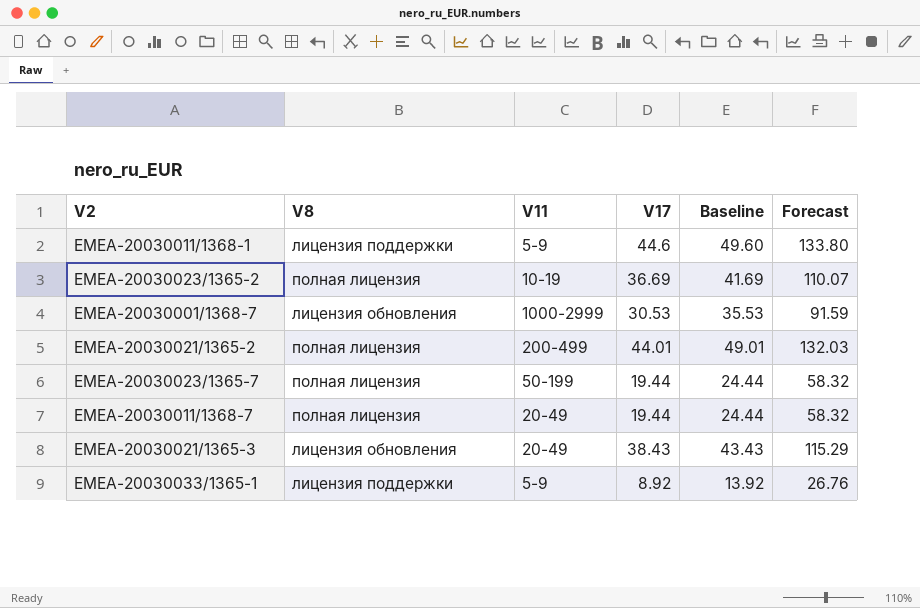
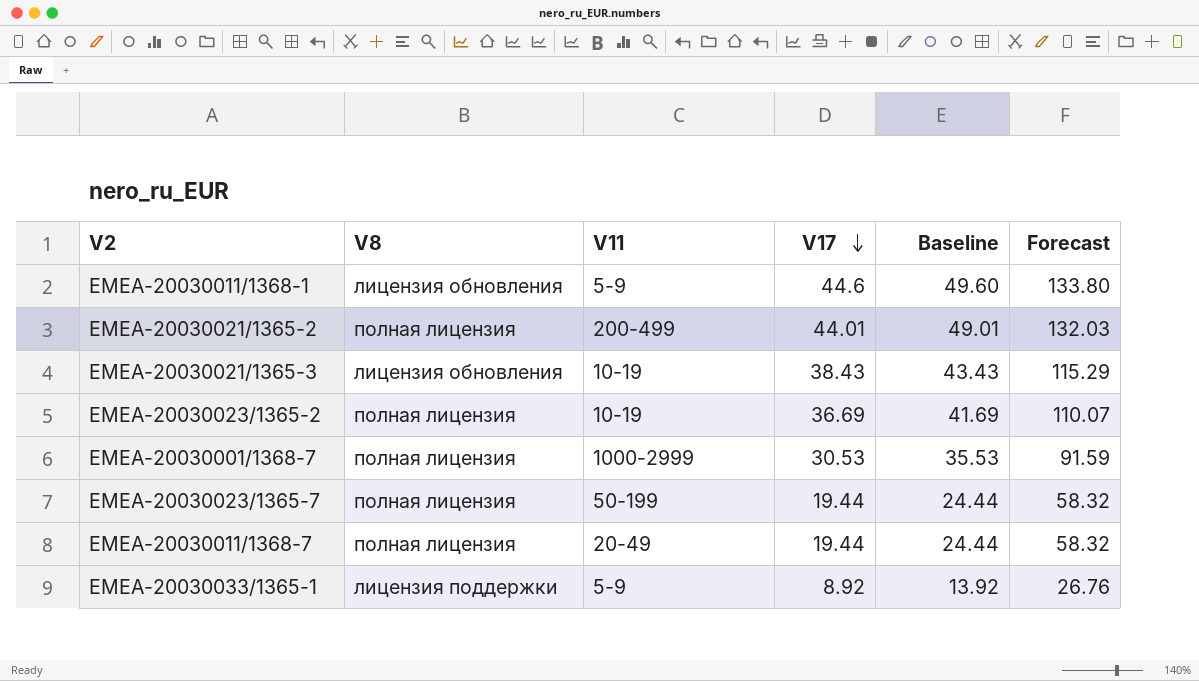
row order: none -> V17 descending
EMEA-20030011/1368-1 | V8: лицензия поддержки -> лицензия обновления
EMEA-20030021/1365-3 | V11: 20-49 -> 10-19
EMEA-20030001/1368-7 | V8: лицензия обновления -> полная лицензия

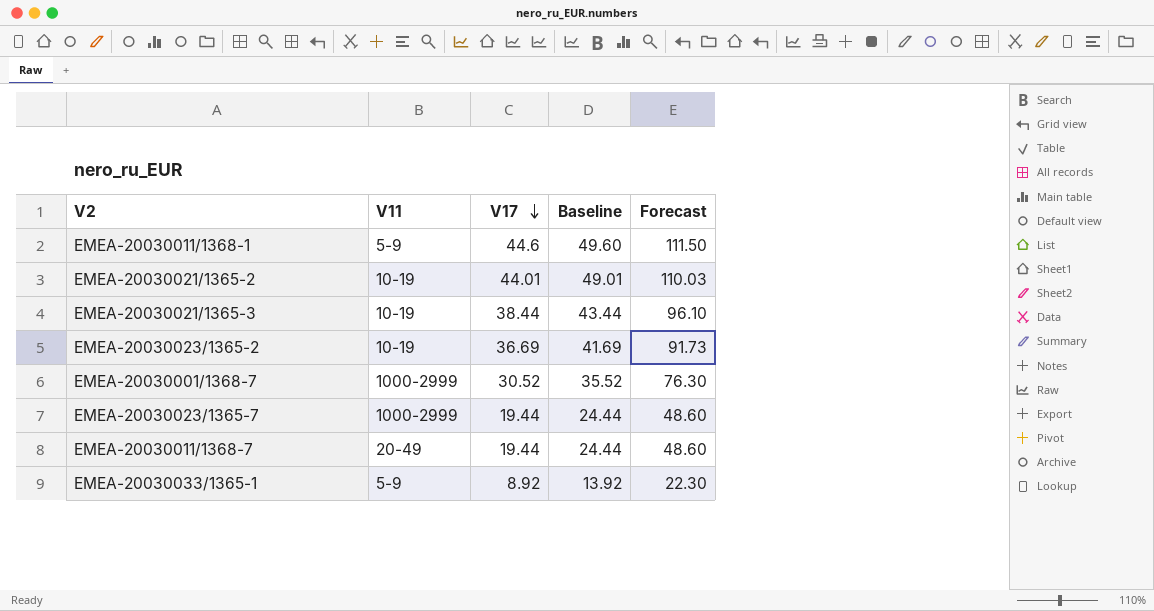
column V8 | position: 2 -> none
column Forecast | formula: [V17] * 3 -> [V17] * 2.5
EMEA-20030021/1365-2 | V11: 200-499 -> 10-19
EMEA-20030021/1365-3 | V17: 38.43 -> 38.44
EMEA-20030021/1365-3 | Baseline: 43.43 -> 43.44
EMEA-20030001/1368-7 | V17: 30.53 -> 30.52
EMEA-20030001/1368-7 | Baseline: 35.53 -> 35.52
EMEA-20030023/1365-7 | V11: 50-199 -> 1000-2999

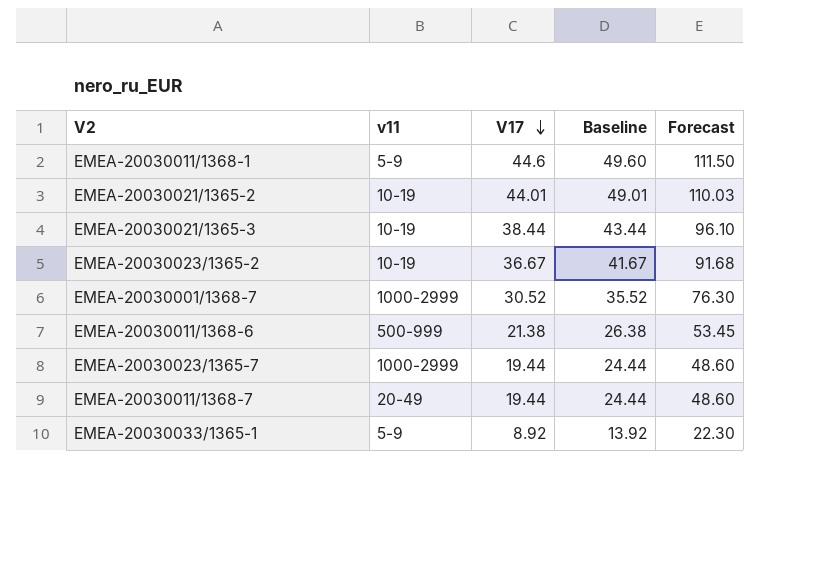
column name: V11 -> v11
EMEA-20030023/1365-2 | V17: 36.69 -> 36.67
EMEA-20030023/1365-2 | Baseline: 41.69 -> 41.67
EMEA-20030023/1365-2 | Forecast: 91.73 -> 91.68
row EMEA-20030011/1368-6: none -> 500-999 | 21.38 | 26.38 | 53.45

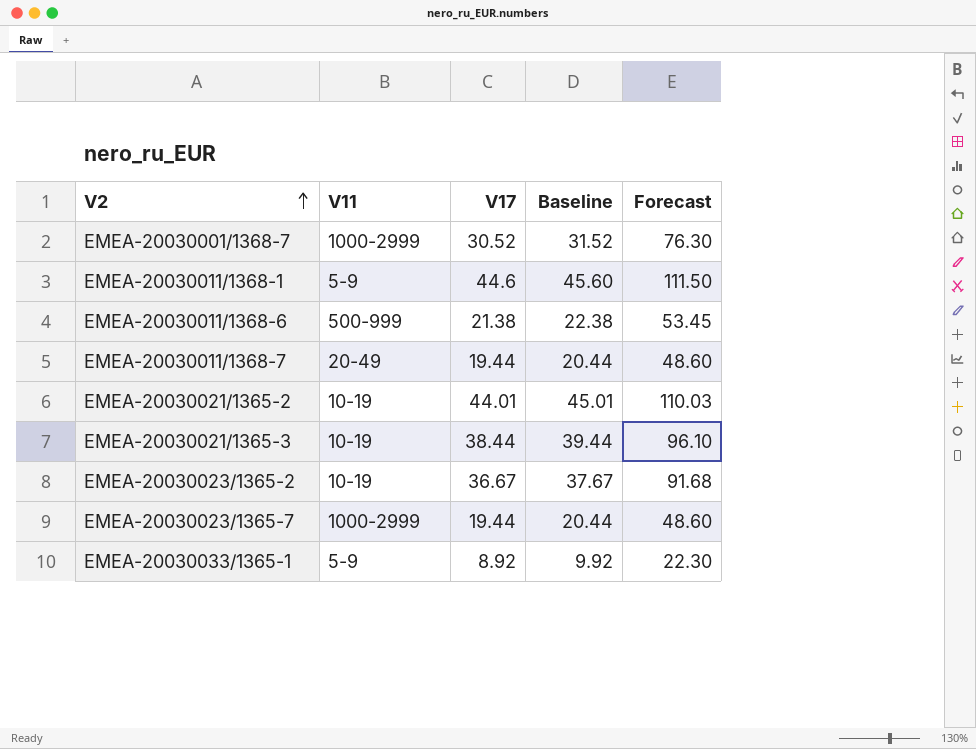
row order: V17 descending -> V2 ascending
column name: v11 -> V11
column Baseline | formula: [V17] + 5 -> [V17] + 1

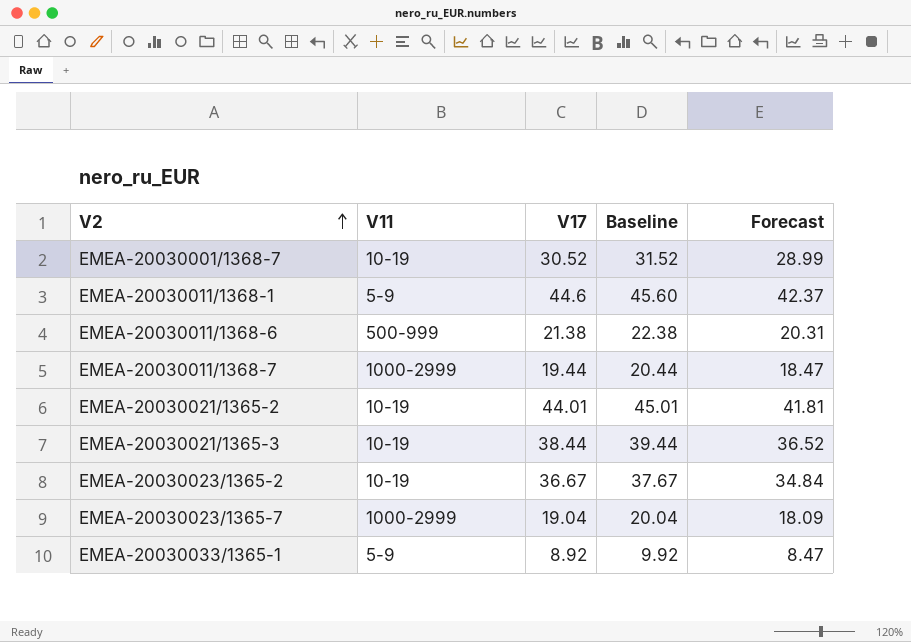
column Forecast | formula: [V17] * 2.5 -> [V17] * 0.95
EMEA-20030001/1368-7 | V11: 1000-2999 -> 10-19
EMEA-20030011/1368-7 | V11: 20-49 -> 1000-2999
EMEA-20030023/1365-7 | V17: 19.44 -> 19.04
EMEA-20030023/1365-7 | Baseline: 20.44 -> 20.04

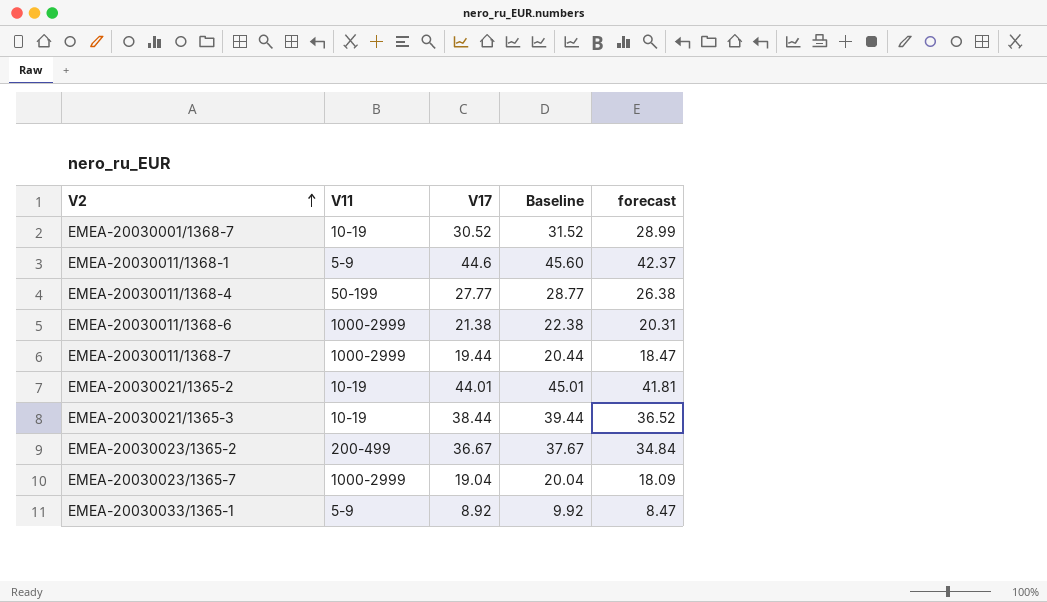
column name: Forecast -> forecast
row EMEA-20030011/1368-4: none -> 50-199 | 27.77 | 28.77 | 26.38
EMEA-20030011/1368-6 | V11: 500-999 -> 1000-2999
EMEA-20030023/1365-2 | V11: 10-19 -> 200-499

